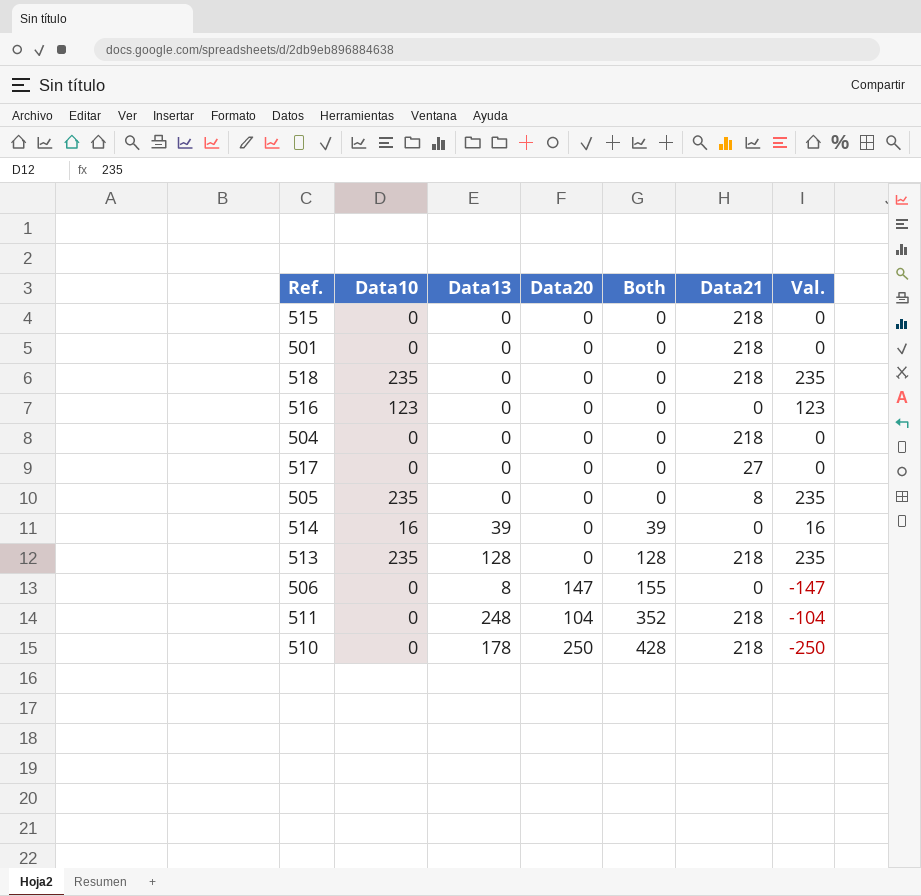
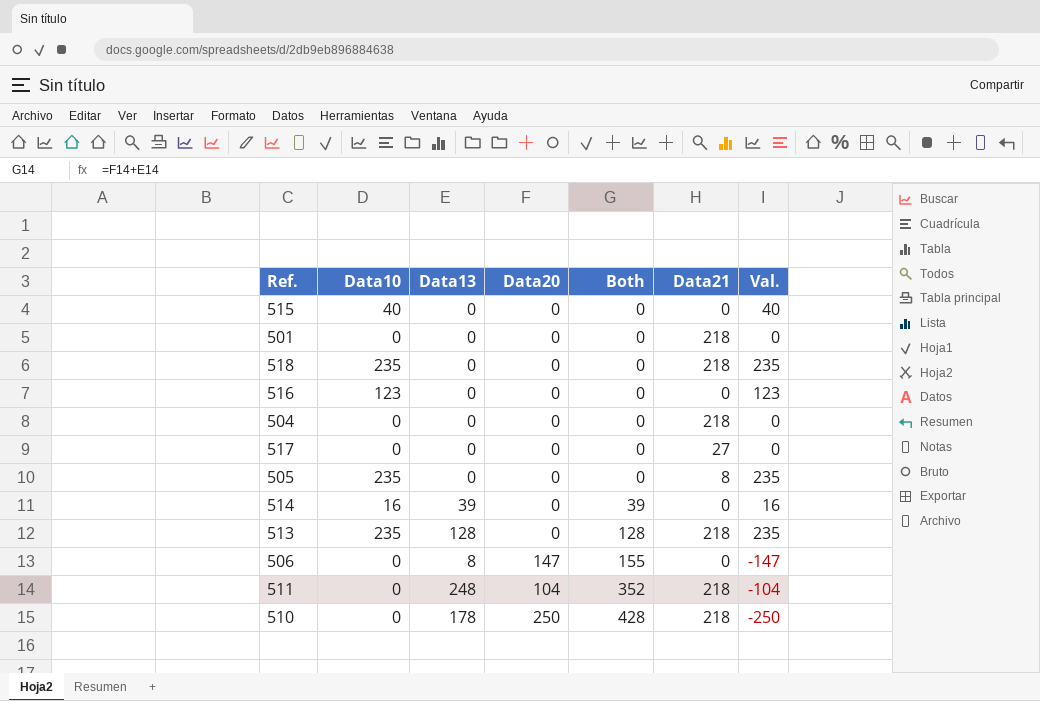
515 | Data10: 0 -> 40
515 | Data21: 218 -> 0
515 | Val.: 0 -> 40

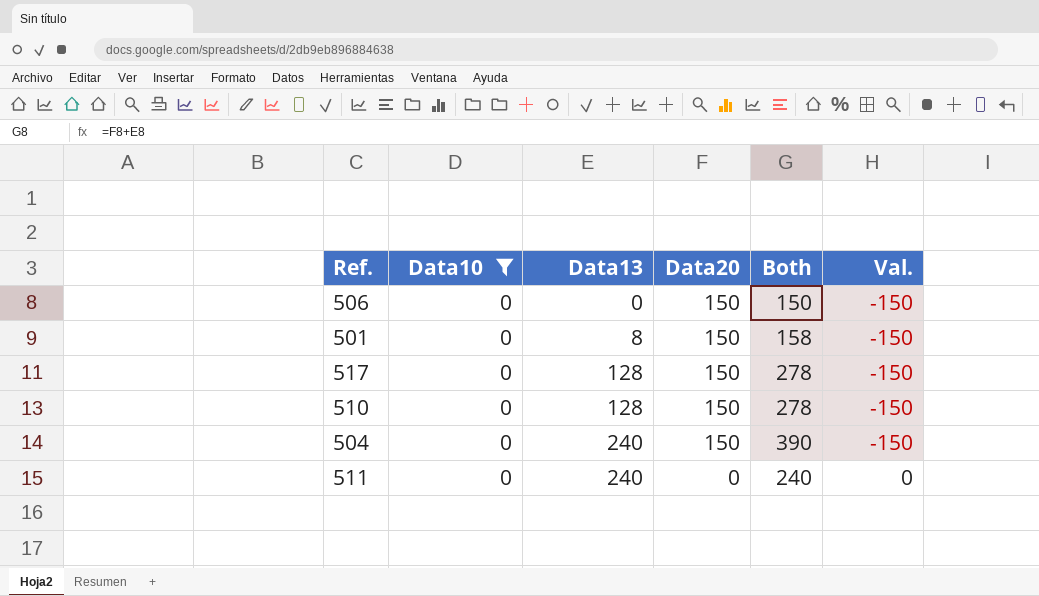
filter: none -> Data10 = 0
row order: Both ascending -> Data13 ascending
column Data21 | position: 6 -> none
506 | Data13: 8 -> 0
506 | Data20: 147 -> 150
506 | Both: 155 -> 150
506 | Val.: -147 -> -150
501 | Data13: 0 -> 8
501 | Data20: 0 -> 150
501 | Both: 0 -> 158
501 | Val.: 0 -> -150
517 | Data13: 0 -> 128
517 | Data20: 0 -> 150
517 | Both: 0 -> 278
517 | Val.: 0 -> -150
510 | Data13: 178 -> 128
510 | Data20: 250 -> 150
510 | Both: 428 -> 278
510 | Val.: -250 -> -150
504 | Data13: 0 -> 240
504 | Data20: 0 -> 150
504 | Both: 0 -> 390
504 | Val.: 0 -> -150
511 | Data13: 248 -> 240
511 | Data20: 104 -> 0
511 | Both: 352 -> 240
511 | Val.: -104 -> 0

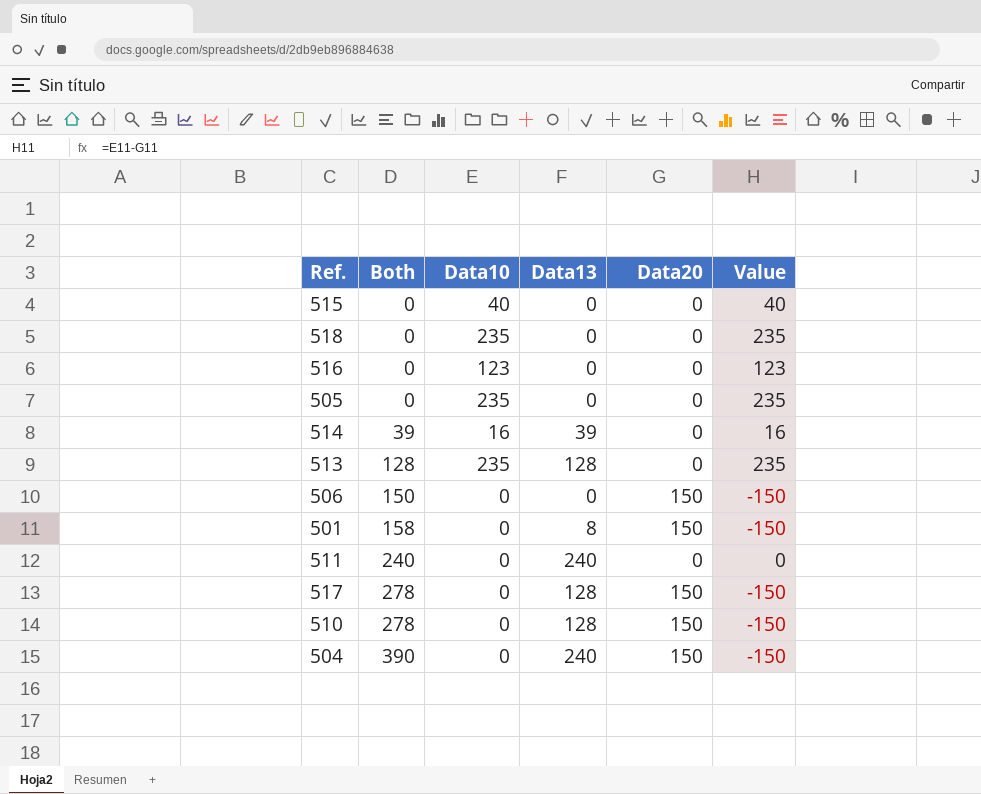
filter: Data10 = 0 -> none
row order: Data13 ascending -> Both ascending
column Both | position: 5 -> 2
column name: Val. -> Value

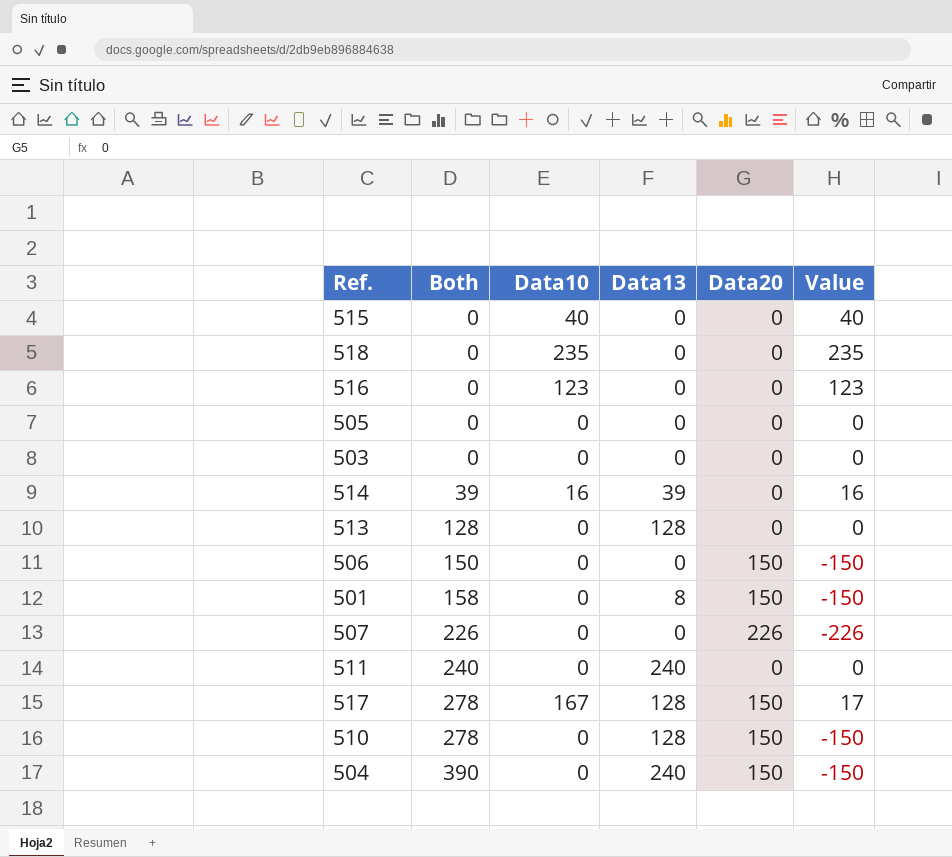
505 | Data10: 235 -> 0
505 | Value: 235 -> 0
row 503: none -> 0 | 0 | 0 | 0 | 0
513 | Data10: 235 -> 0
513 | Value: 235 -> 0
row 507: none -> 226 | 0 | 0 | 226 | -226
517 | Data10: 0 -> 167
517 | Value: -150 -> 17

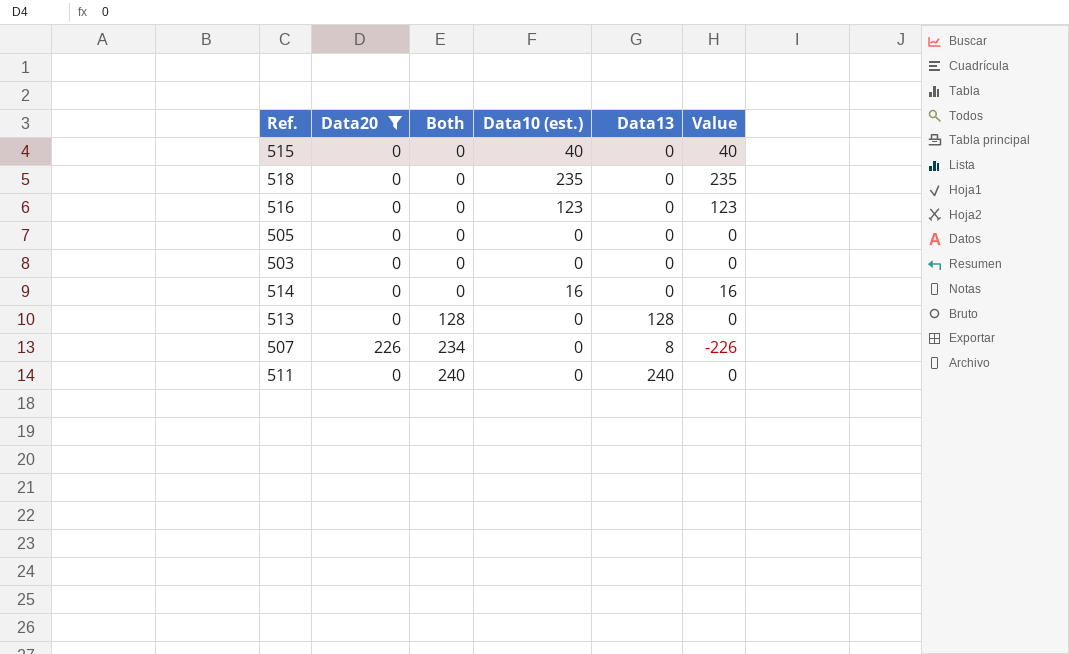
filter: none -> Data20 != 150
column Data20 | position: 5 -> 2
column name: Data10 -> Data10 (est.)
514 | Both: 39 -> 0
514 | Data13: 39 -> 0
507 | Both: 226 -> 234
507 | Data13: 0 -> 8

